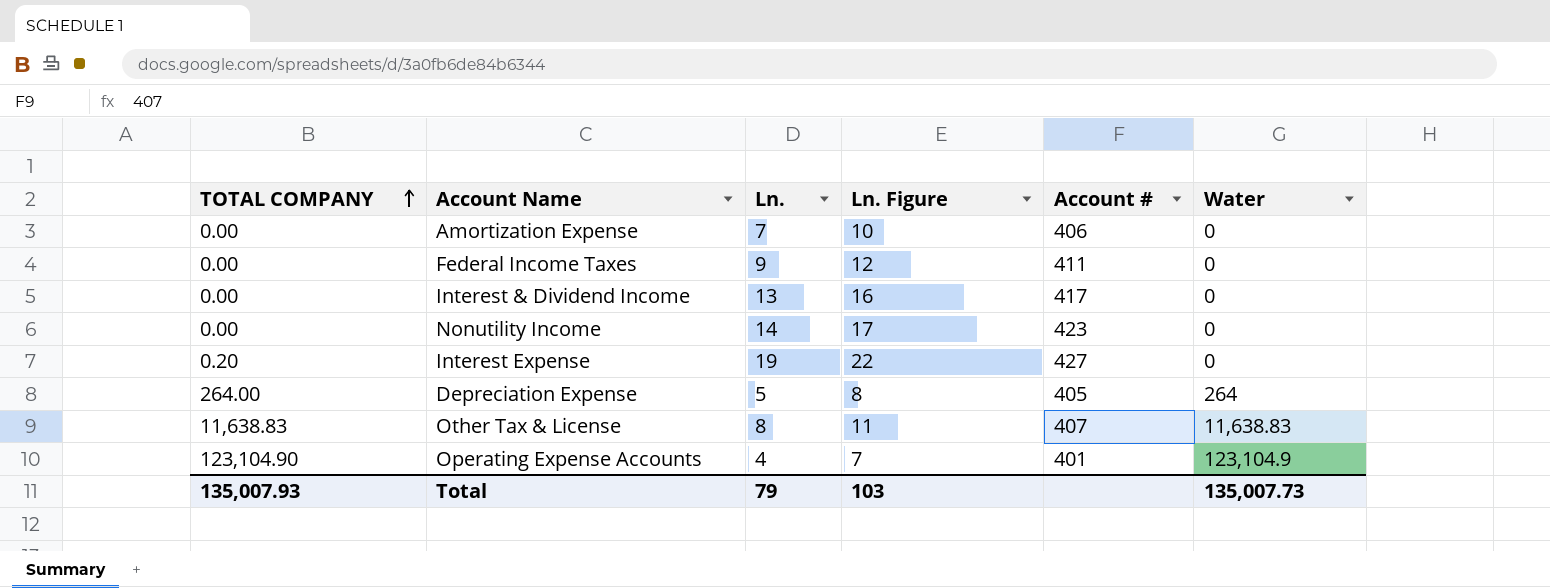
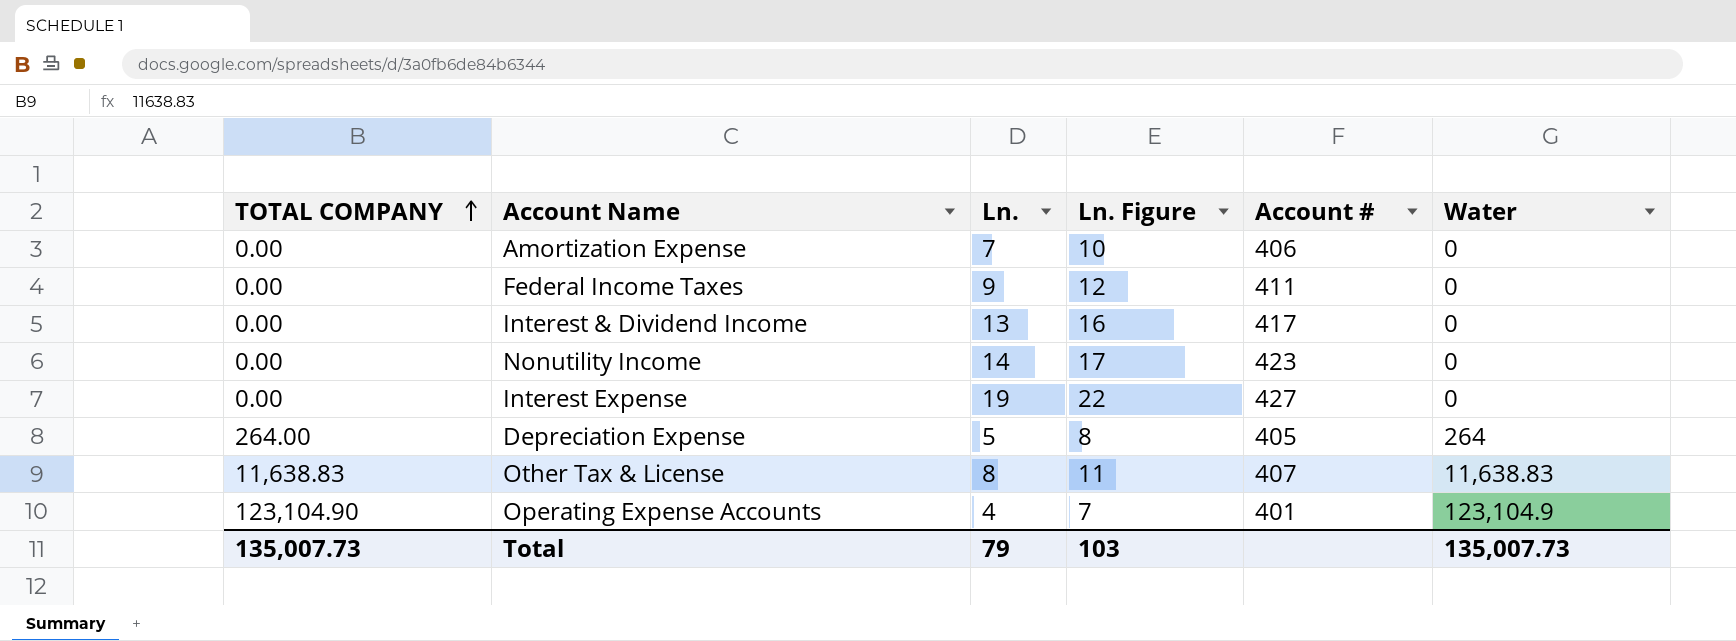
Interest Expense | TOTAL COMPANY: 0.20 -> 0.00
Total | TOTAL COMPANY: 135,007.93 -> 135,007.73

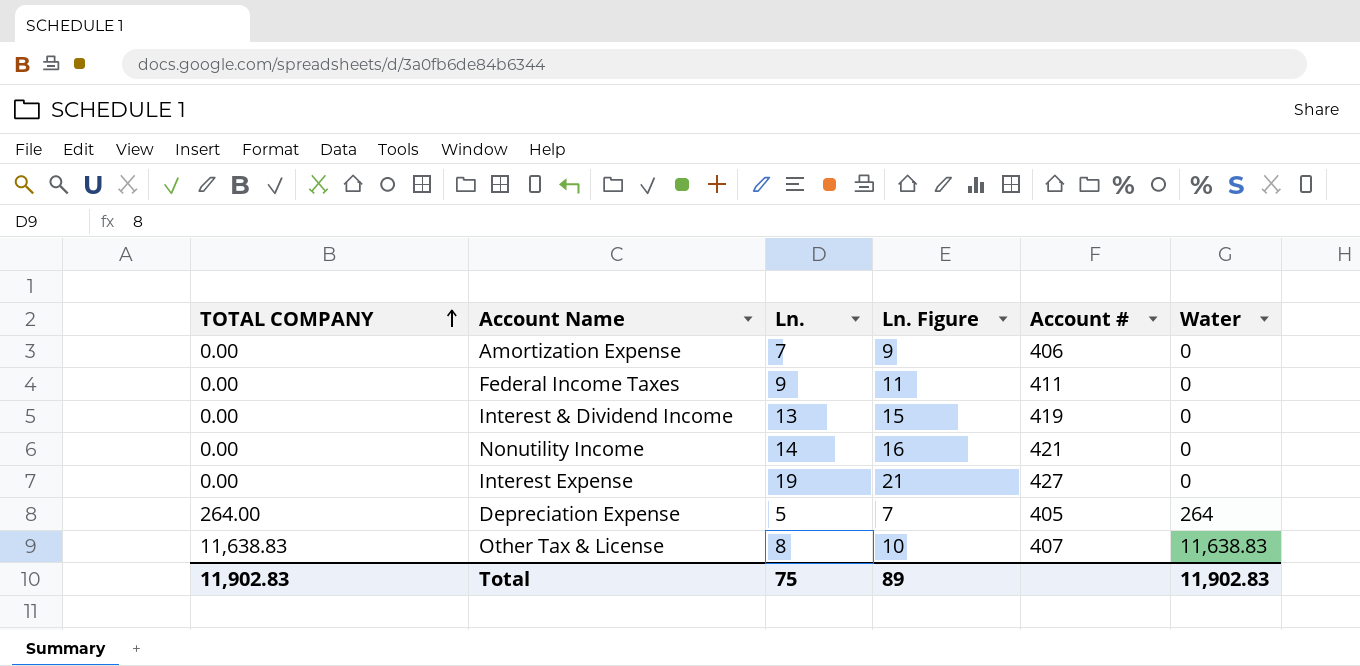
column Ln. Figure | formula: [Ln.] + 3 -> [Ln.] + 2
row Operating Expense Accounts: 123,104.90 | 4 | 7 | 401 | 123,104.9 -> none
Interest & Dividend Income | Account #: 417 -> 419
Nonutility Income | Account #: 423 -> 421
Total | TOTAL COMPANY: 135,007.73 -> 11,902.83
Total | Ln.: 79 -> 75
Total | Ln. Figure: 103 -> 89
Total | Water: 135,007.73 -> 11,902.83

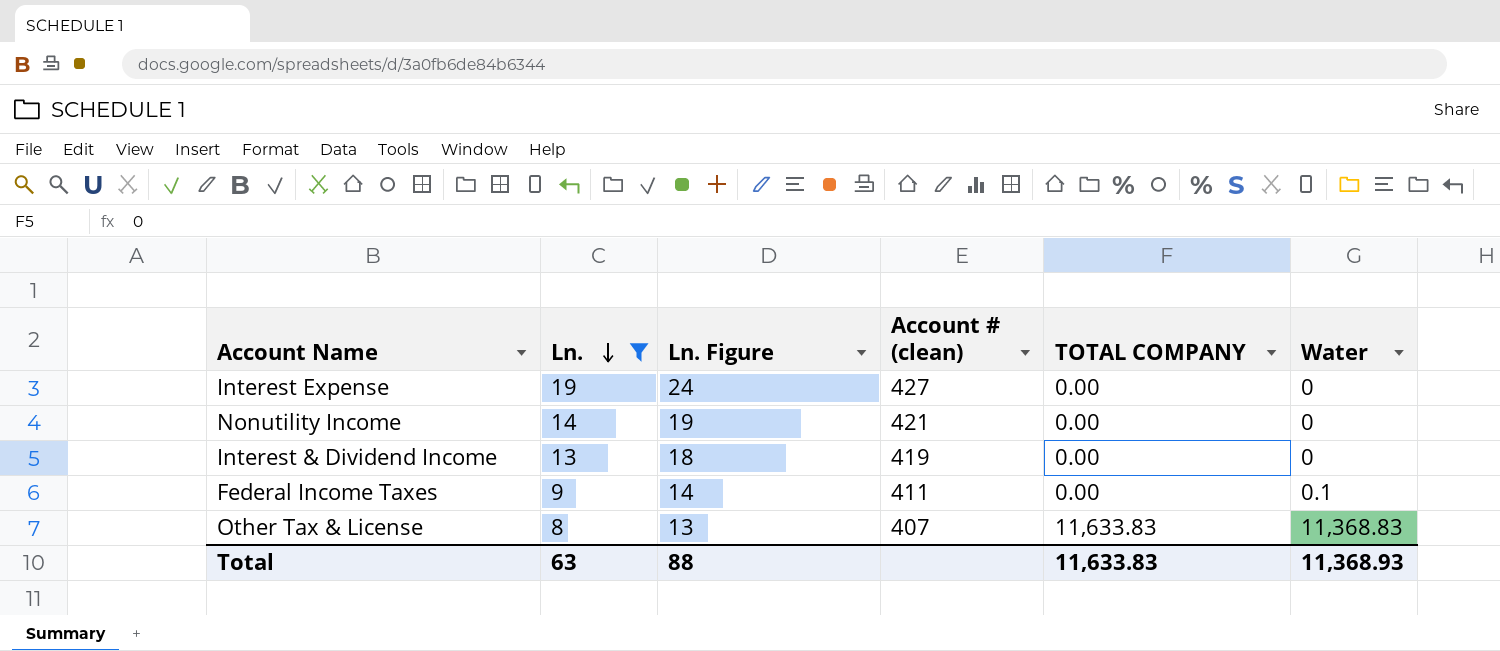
filter: none -> Ln. >= 8
row order: TOTAL COMPANY ascending -> Ln. descending
column Ln. Figure | formula: [Ln.] + 2 -> [Ln.] + 5
column name: Account # -> Account # (clean)
column TOTAL COMPANY | position: 1 -> 5
Federal Income Taxes | Water: 0 -> 0.1
Other Tax & License | TOTAL COMPANY: 11,638.83 -> 11,633.83
Other Tax & License | Water: 11,638.83 -> 11,368.83
Total | Ln.: 75 -> 63
Total | Ln. Figure: 89 -> 88
Total | TOTAL COMPANY: 11,902.83 -> 11,633.83
Total | Water: 11,902.83 -> 11,368.93

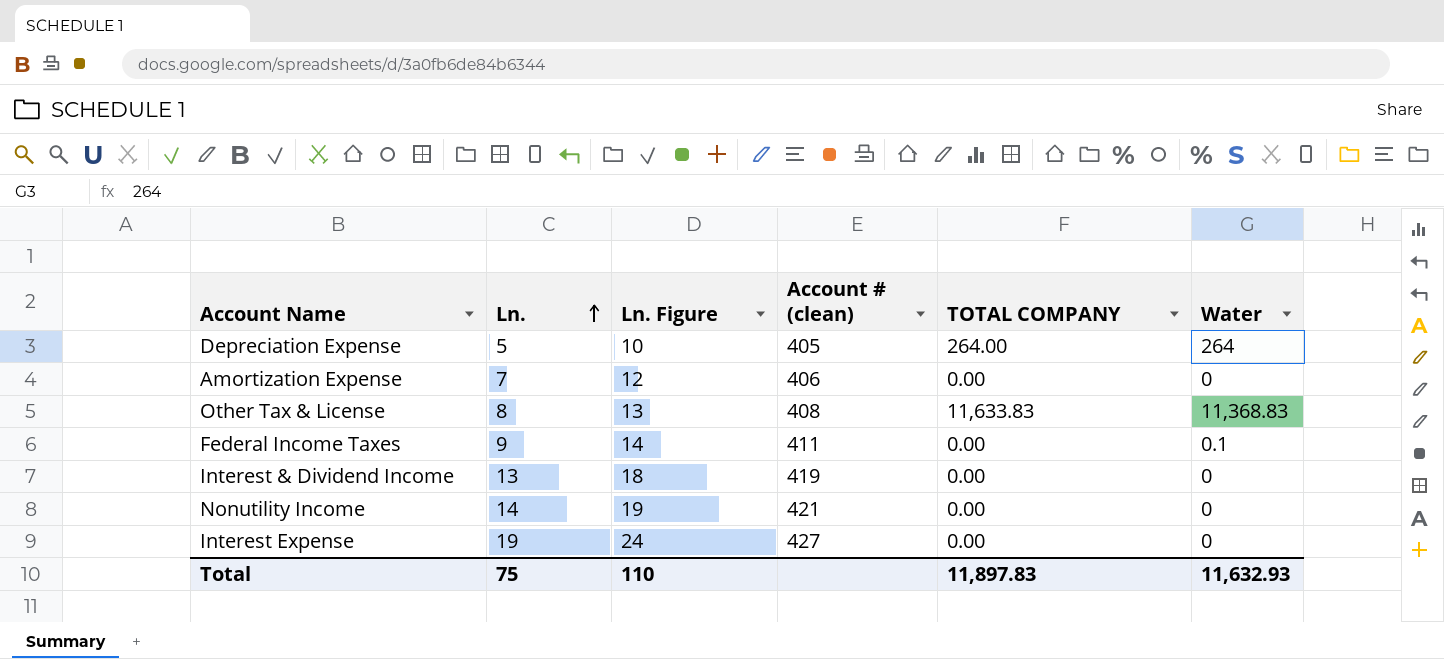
filter: Ln. >= 8 -> none
row order: Ln. descending -> Ln. ascending
Other Tax & License | Account # (clean): 407 -> 408
Total | Ln.: 63 -> 75
Total | Ln. Figure: 88 -> 110
Total | TOTAL COMPANY: 11,633.83 -> 11,897.83
Total | Water: 11,368.93 -> 11,632.93

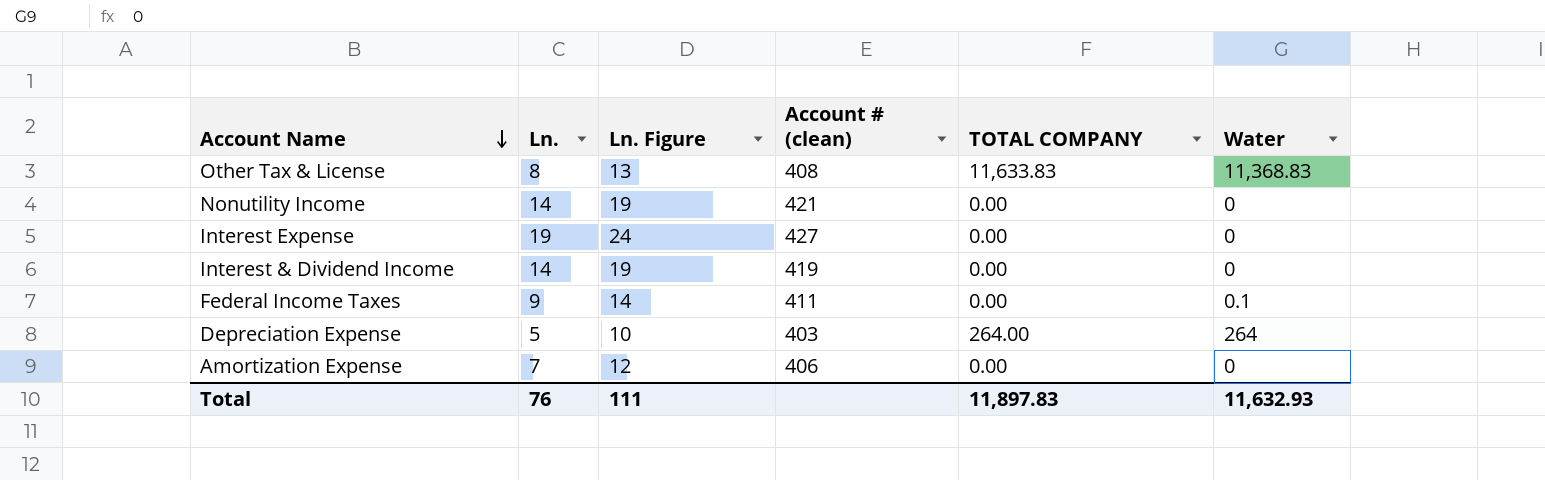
row order: Ln. ascending -> Account Name descending
Interest & Dividend Income | Ln.: 13 -> 14
Interest & Dividend Income | Ln. Figure: 18 -> 19
Depreciation Expense | Account # (clean): 405 -> 403
Total | Ln.: 75 -> 76
Total | Ln. Figure: 110 -> 111

